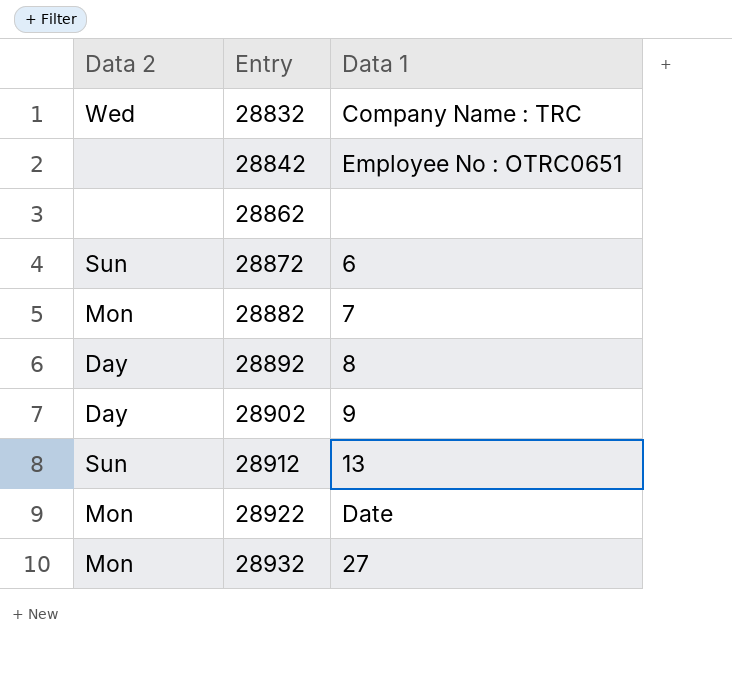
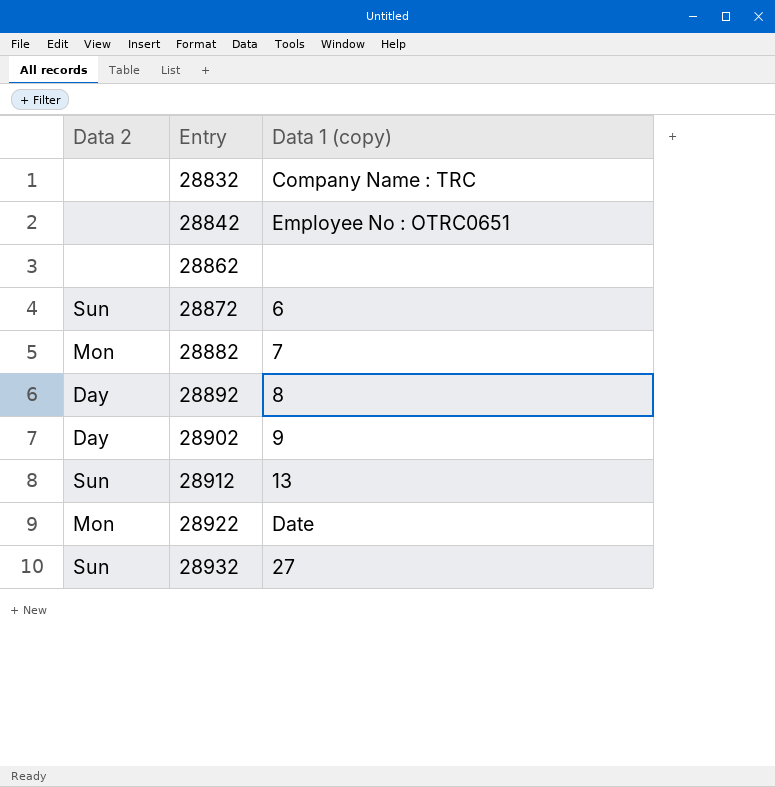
column name: Data 1 -> Data 1 (copy)
28832 | Data 2: Wed -> none
28932 | Data 2: Mon -> Sun

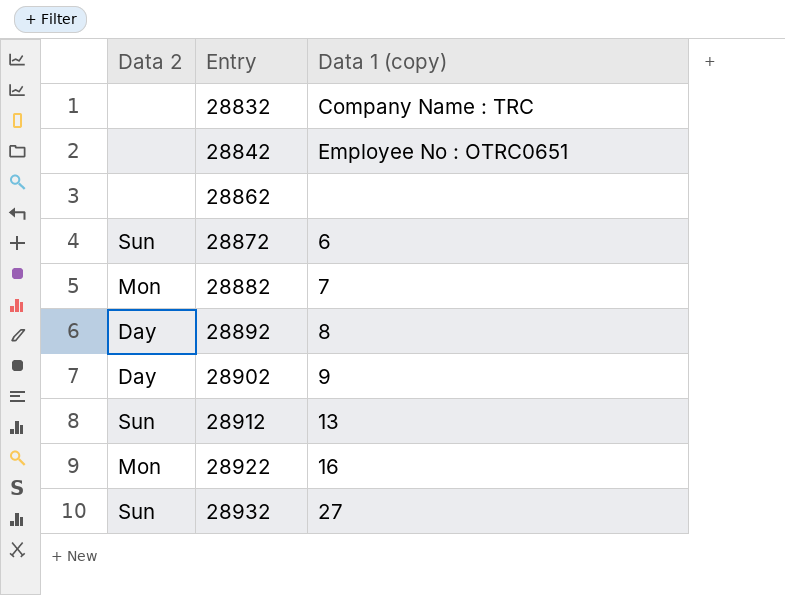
28922 | Data 1 (copy): Date -> 16

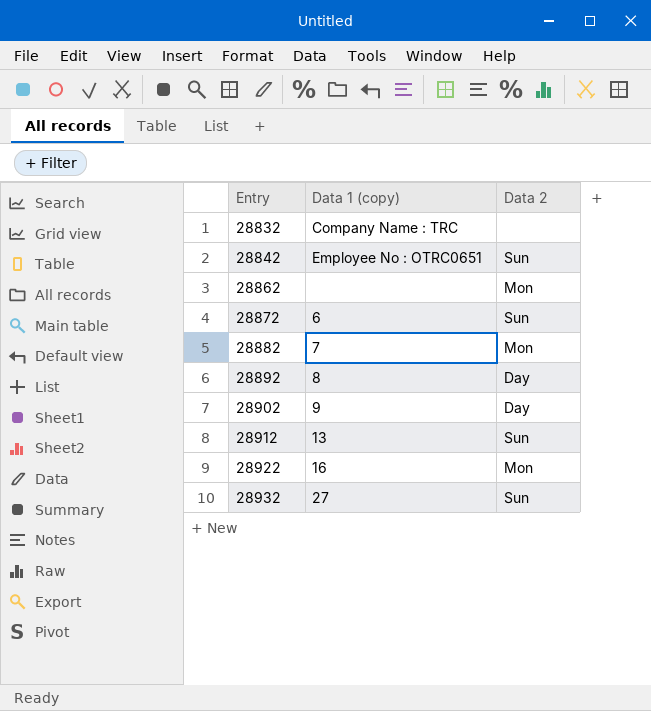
column Data 2 | position: 1 -> 3
28842 | Data 2: none -> Sun
28862 | Data 2: none -> Mon

